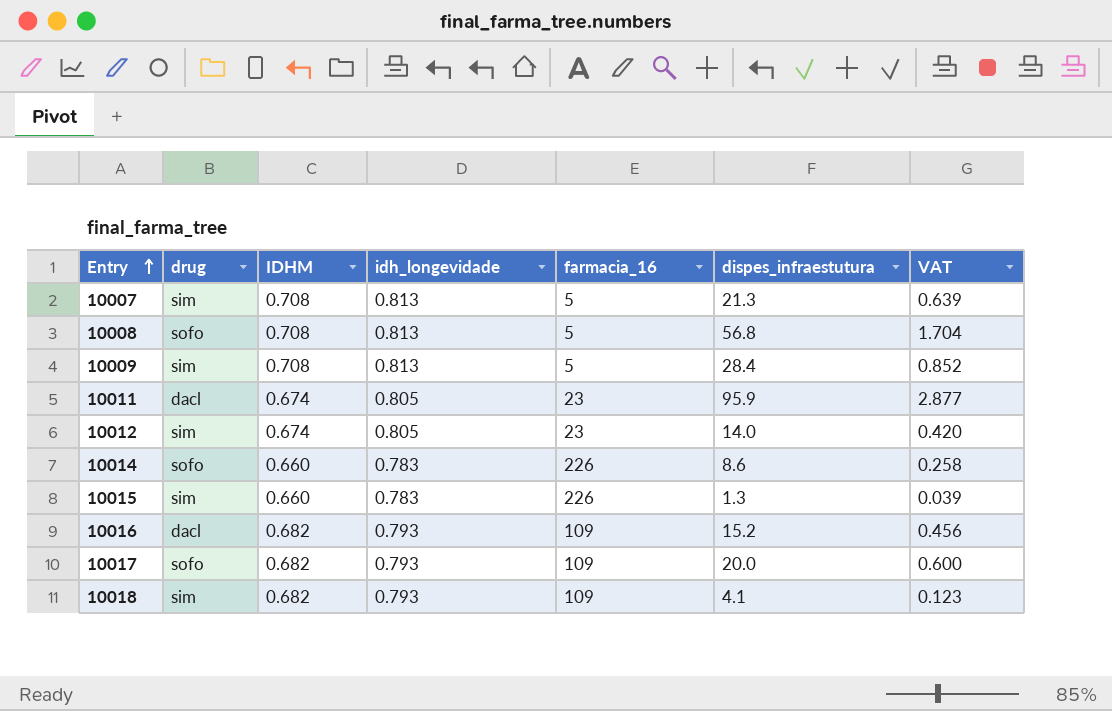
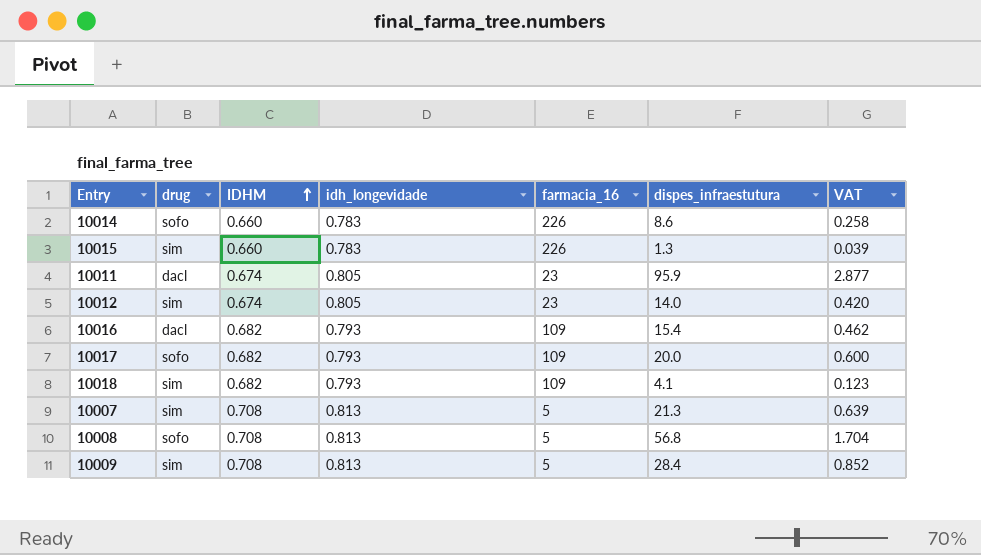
row order: Entry ascending -> IDHM ascending
10016 | dispes_infraestutura: 15.2 -> 15.4
10016 | VAT: 0.456 -> 0.462

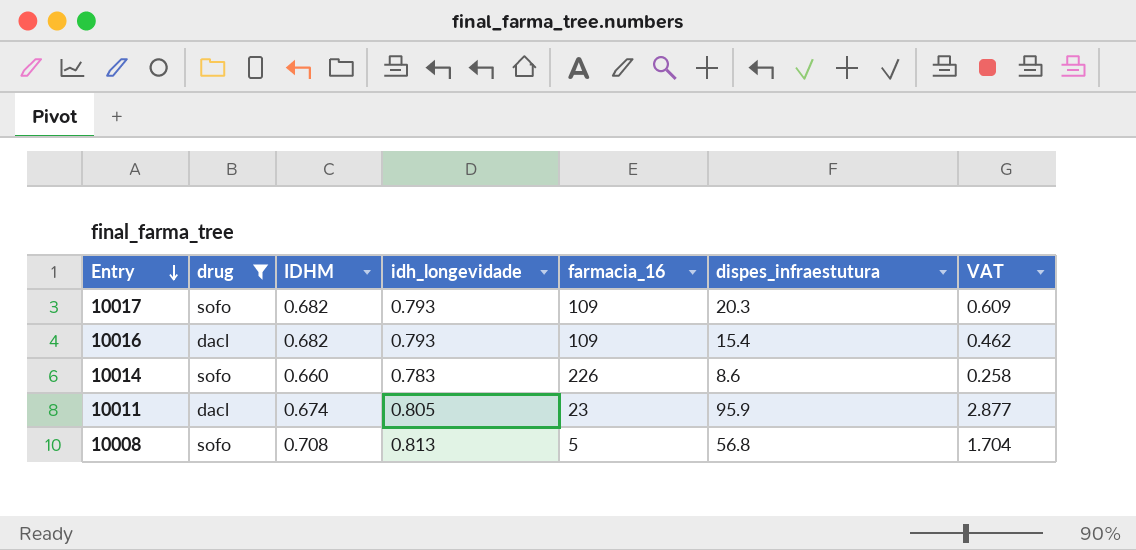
filter: none -> drug != sim
row order: IDHM ascending -> Entry descending
10017 | dispes_infraestutura: 20.0 -> 20.3
10017 | VAT: 0.600 -> 0.609

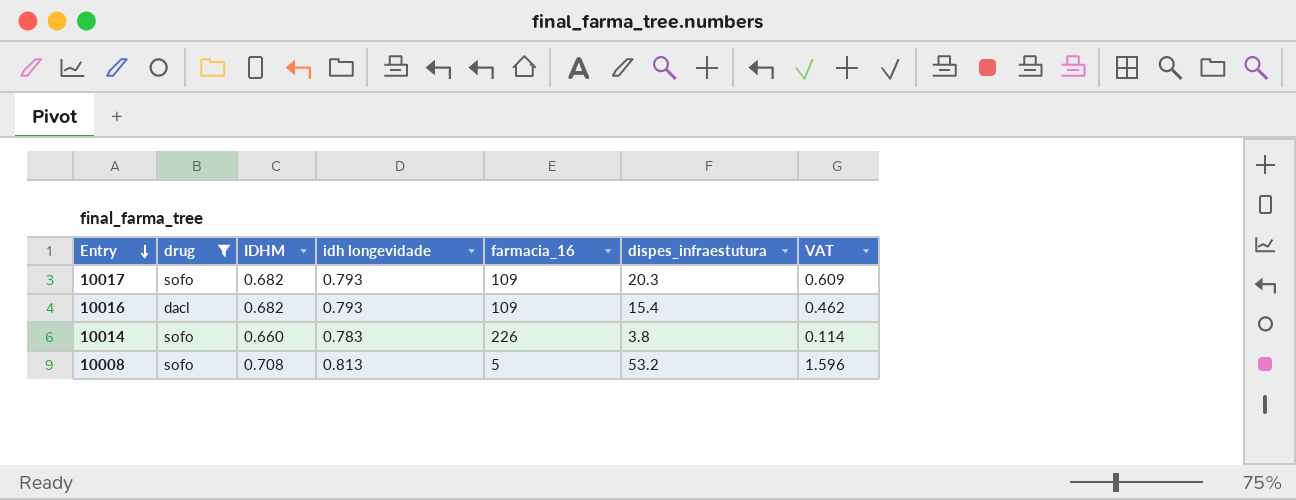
column name: idh_longevidade -> idh longevidade
row 10011: dacl | 0.674 | 0.805 | 23 | 95.9 | 2.877 -> none
10014 | dispes_infraestutura: 8.6 -> 3.8
10014 | VAT: 0.258 -> 0.114
10008 | dispes_infraestutura: 56.8 -> 53.2
10008 | VAT: 1.704 -> 1.596

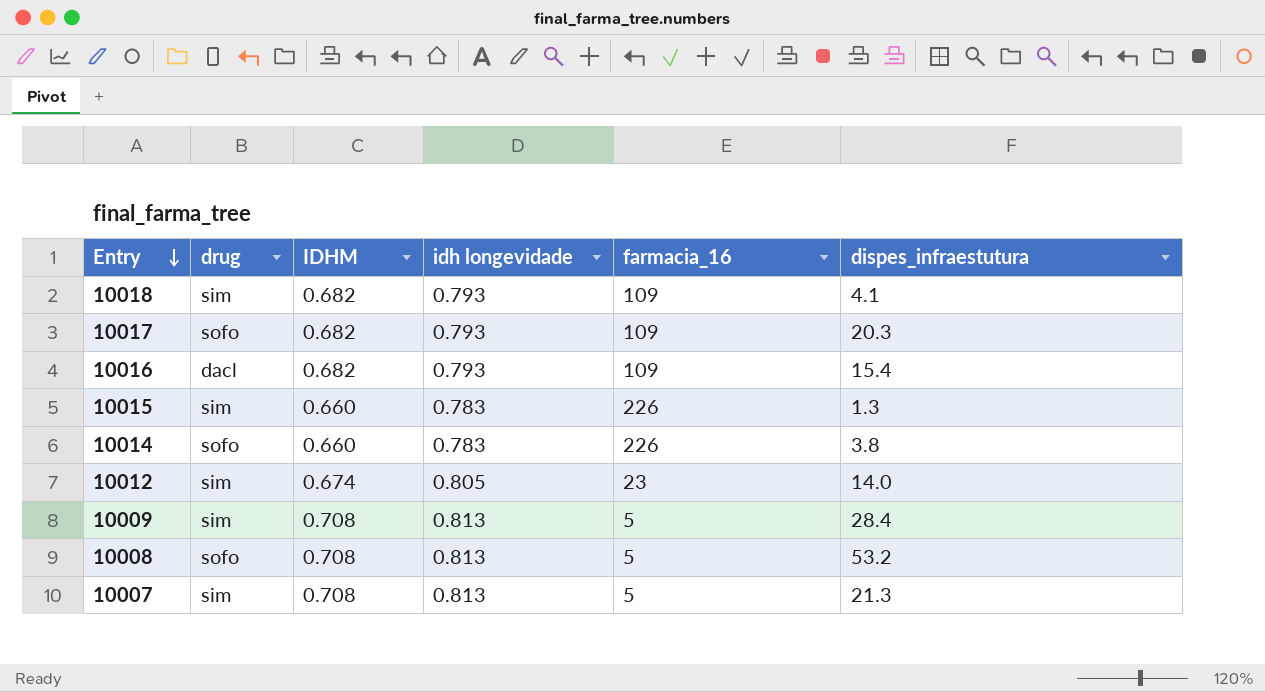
filter: drug != sim -> none
column VAT | formula: [dispes_infraestutura] * 0.03 -> none

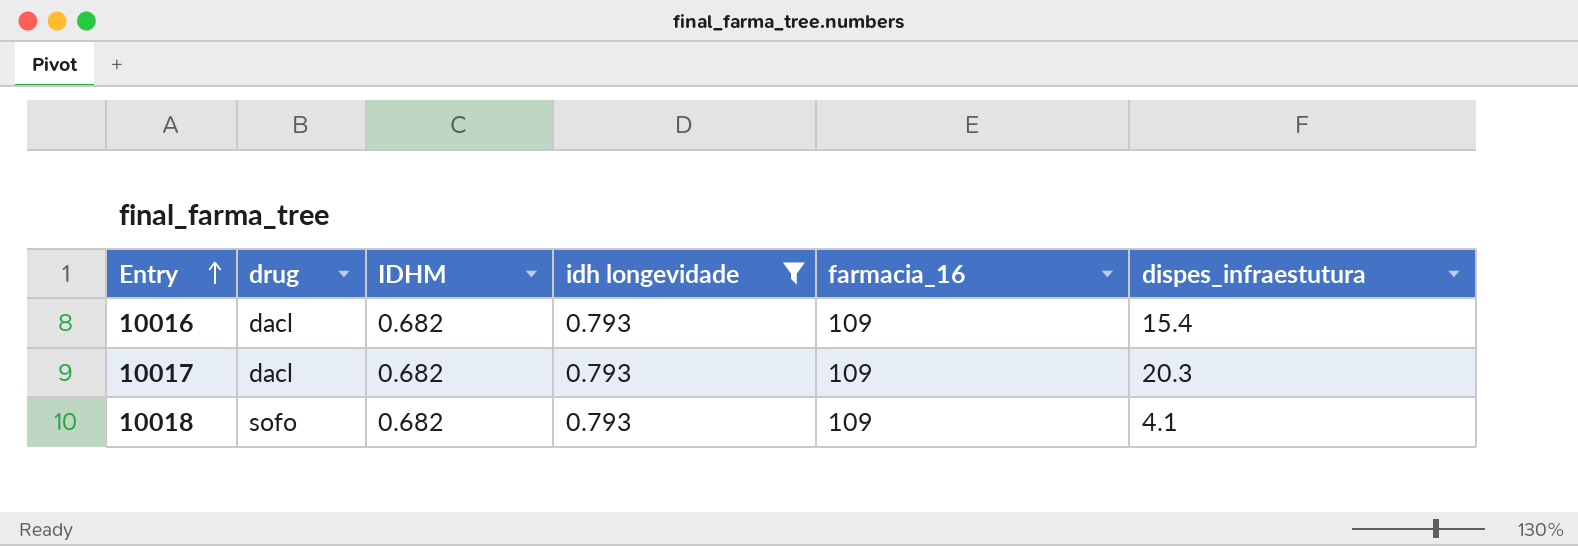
filter: none -> idh longevidade = 0.793
row order: Entry descending -> Entry ascending
10017 | drug: sofo -> dacl
10018 | drug: sim -> sofo

